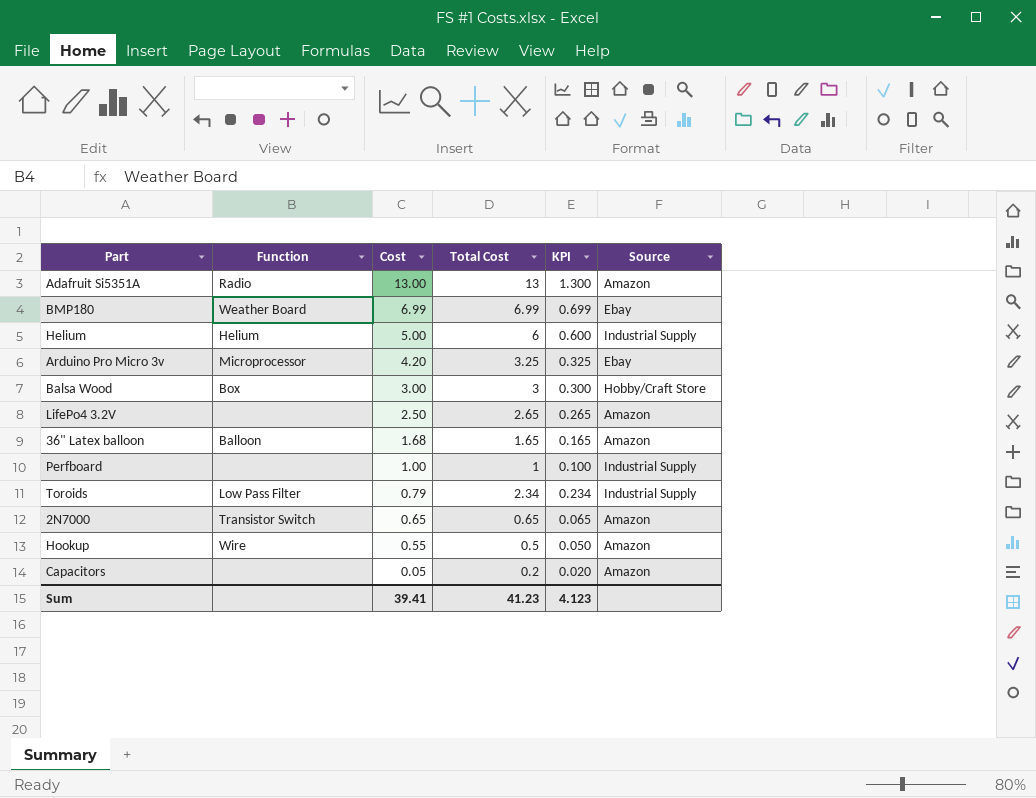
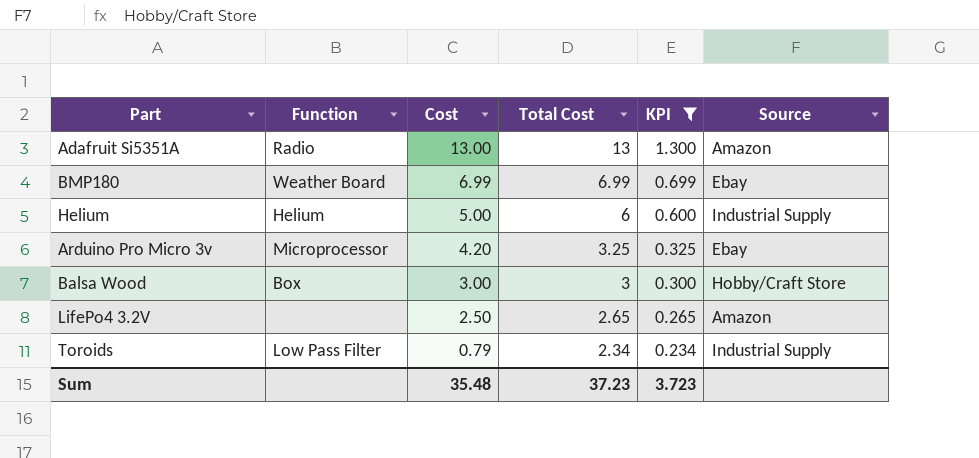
filter: none -> KPI >= 0.234
Sum | Cost: 39.41 -> 35.48
Sum | Total Cost: 41.23 -> 37.23
Sum | KPI: 4.123 -> 3.723

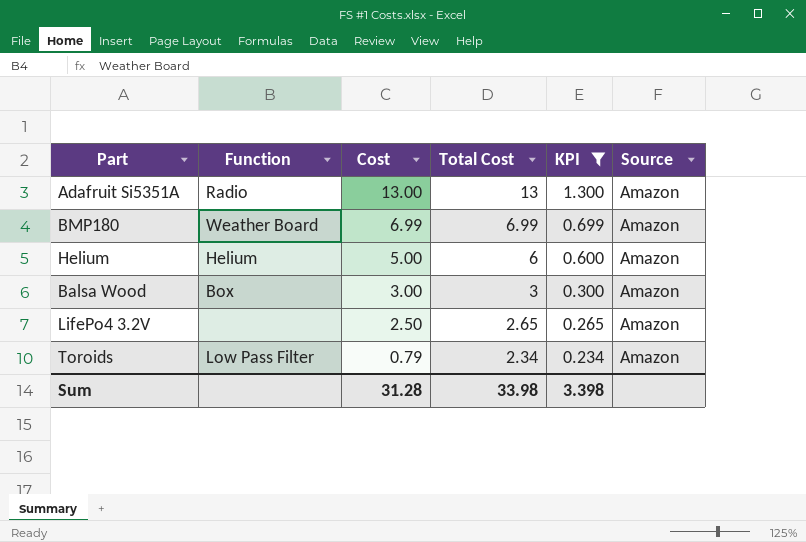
row Arduino Pro Micro 3v: Microprocessor | 4.20 | 3.25 | 0.325 | Ebay -> none
BMP180 | Source: Ebay -> Amazon
Helium | Source: Industrial Supply -> Amazon
Balsa Wood | Source: Hobby/Craft Store -> Amazon
Toroids | Source: Industrial Supply -> Amazon
Sum | Cost: 35.48 -> 31.28
Sum | Total Cost: 37.23 -> 33.98
Sum | KPI: 3.723 -> 3.398

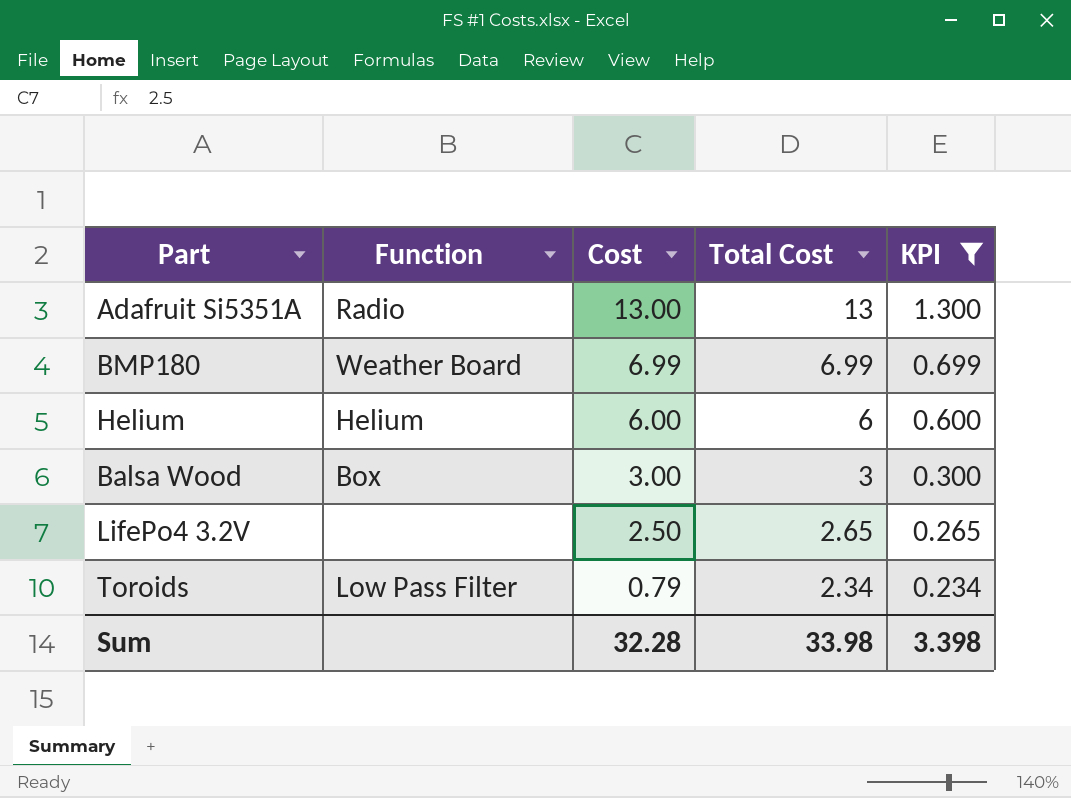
column Source | position: 6 -> none
Helium | Cost: 5.00 -> 6.00
Sum | Cost: 31.28 -> 32.28

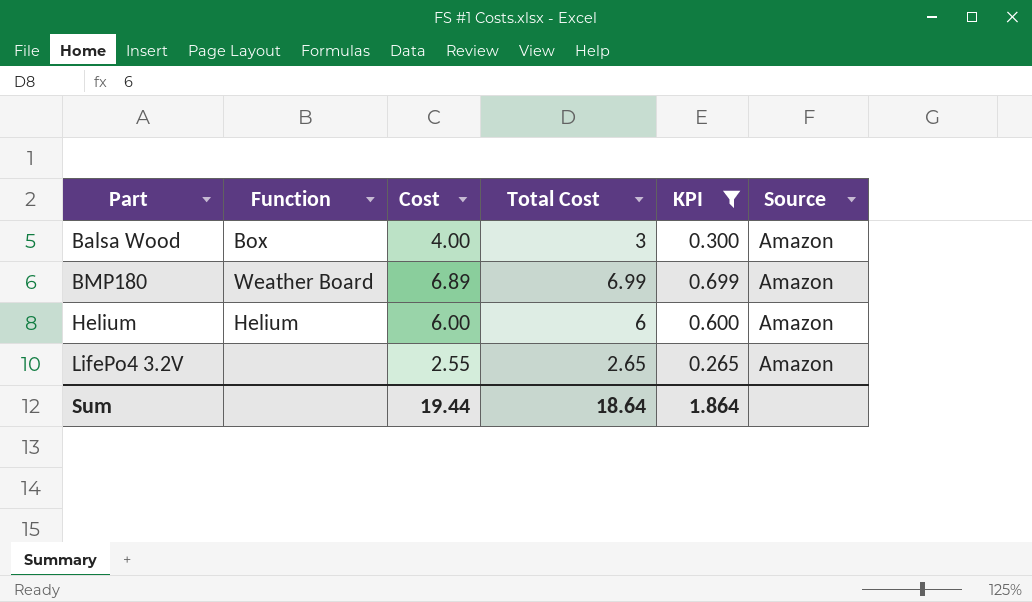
row order: Cost descending -> Part ascending
column Source | position: none -> 6
row Adafruit Si5351A: Radio | 13.00 | 13 | 1.300 -> none
row Toroids: Low Pass Filter | 0.79 | 2.34 | 0.234 -> none
Balsa Wood | Cost: 3.00 -> 4.00
BMP180 | Cost: 6.99 -> 6.89
LifePo4 3.2V | Cost: 2.50 -> 2.55
Sum | Cost: 32.28 -> 19.44
Sum | Total Cost: 33.98 -> 18.64
Sum | KPI: 3.398 -> 1.864

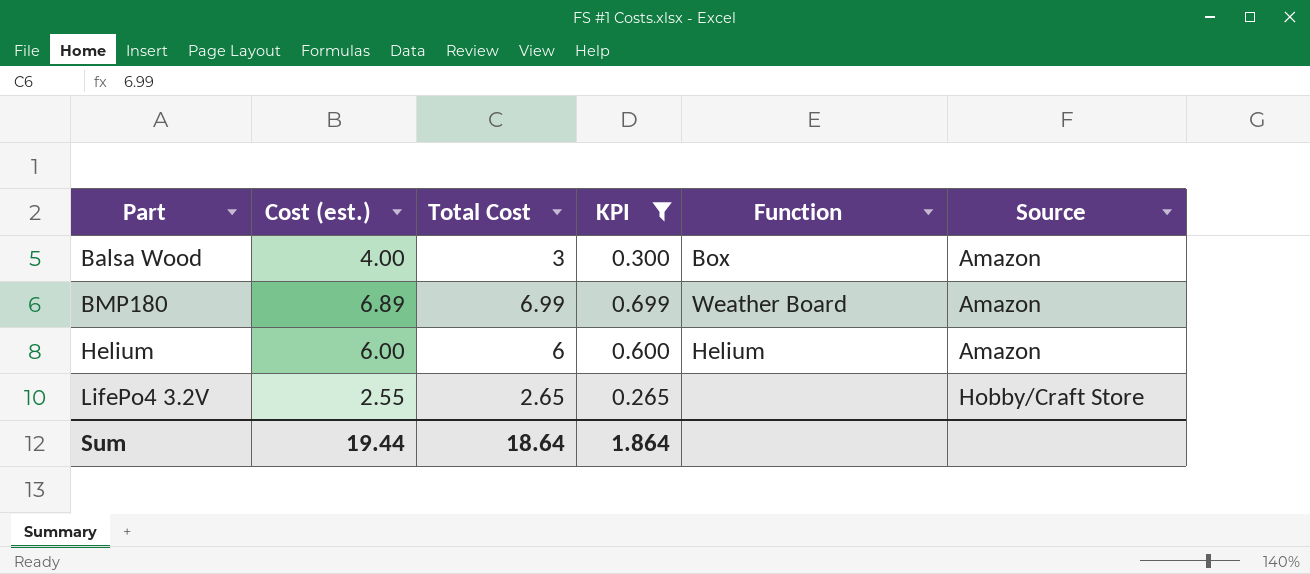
column name: Cost -> Cost (est.)
column Function | position: 2 -> 5
LifePo4 3.2V | Source: Amazon -> Hobby/Craft Store

